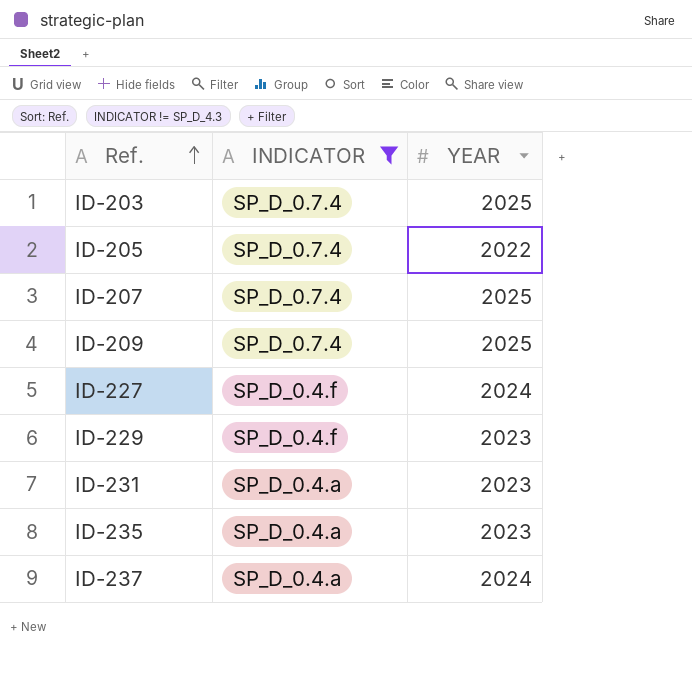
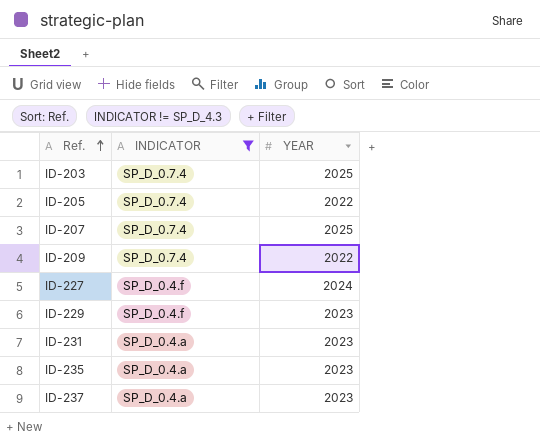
ID-209 | YEAR: 2025 -> 2022
ID-237 | YEAR: 2024 -> 2023

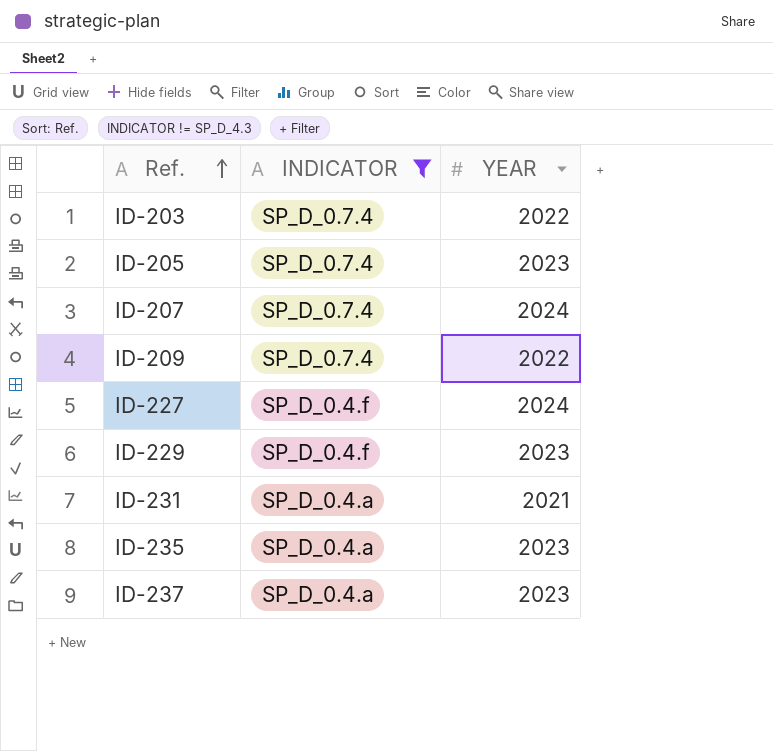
ID-203 | YEAR: 2025 -> 2022
ID-205 | YEAR: 2022 -> 2023
ID-207 | YEAR: 2025 -> 2024
ID-231 | YEAR: 2023 -> 2021

